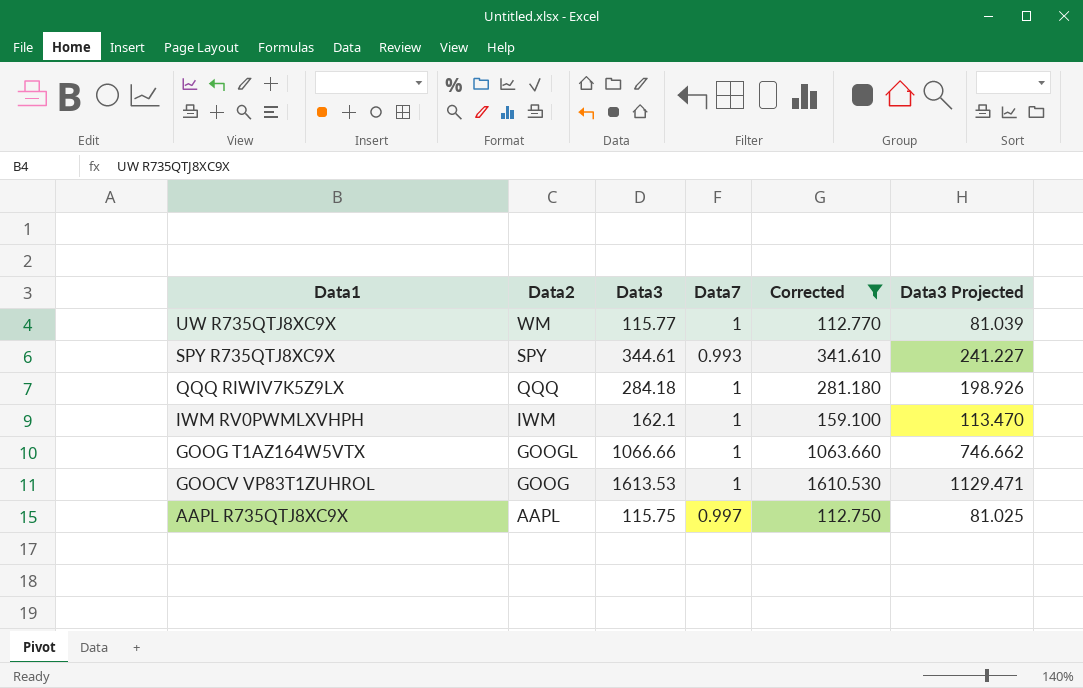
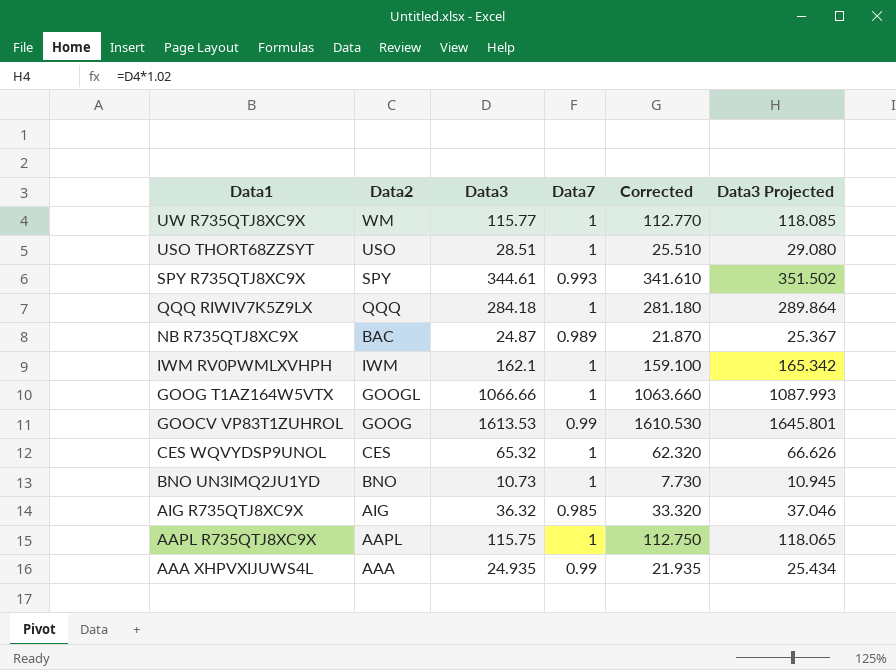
filter: Corrected >= 112.750 -> none
column Data3 Projected | formula: [Data3] * 0.7 -> [Data3] * 1.02
GOOCV VP83T1ZUHROL | Data7: 1 -> 0.99
AAPL R735QTJ8XC9X | Data7: 0.997 -> 1

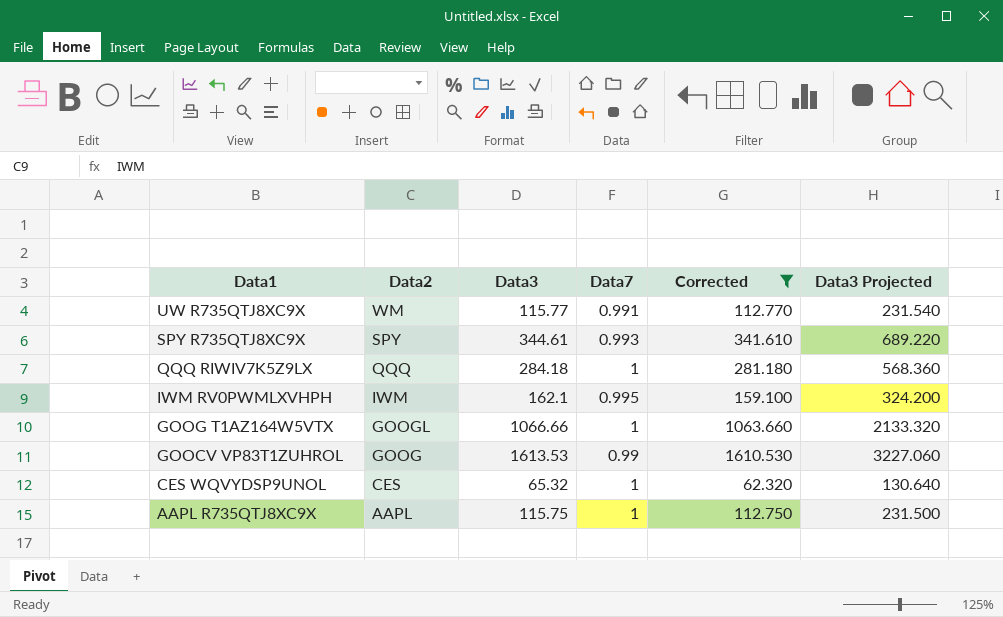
filter: none -> Corrected >= 62.320
column Data3 Projected | formula: [Data3] * 1.02 -> [Data3] * 2
UW R735QTJ8XC9X | Data7: 1 -> 0.991
IWM RV0PWMLXVHPH | Data7: 1 -> 0.995

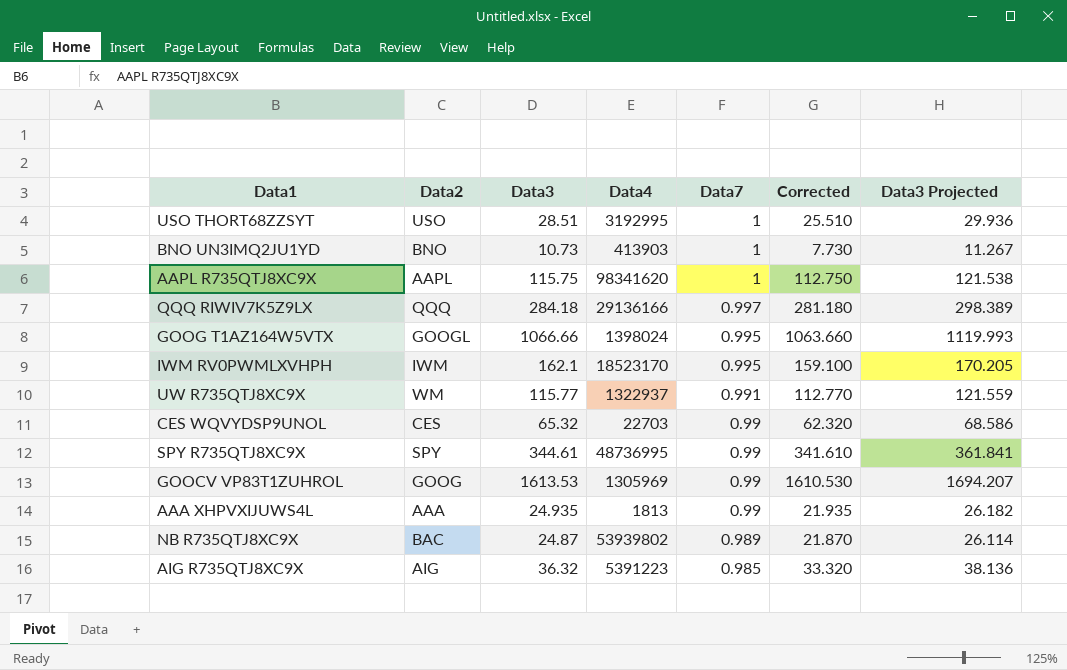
filter: Corrected >= 62.320 -> none
row order: Data1 descending -> Data7 descending
column Data4 | position: none -> 4
column Data3 Projected | formula: [Data3] * 2 -> [Data3] * 1.05
QQQ RIWIV7K5Z9LX | Data7: 1 -> 0.997
GOOG T1AZ164W5VTX | Data7: 1 -> 0.995
CES WQVYDSP9UNOL | Data7: 1 -> 0.99
SPY R735QTJ8XC9X | Data7: 0.993 -> 0.99

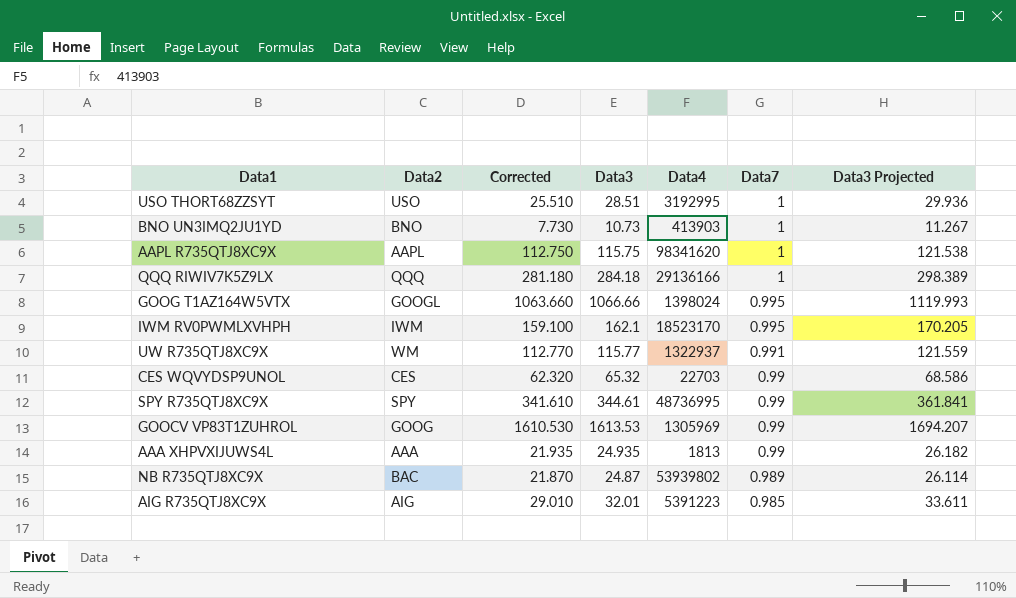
column Corrected | position: 6 -> 3
QQQ RIWIV7K5Z9LX | Data7: 0.997 -> 1
AIG R735QTJ8XC9X | Corrected: 33.320 -> 29.010
AIG R735QTJ8XC9X | Data3: 36.32 -> 32.01
AIG R735QTJ8XC9X | Data3 Projected: 38.136 -> 33.611

